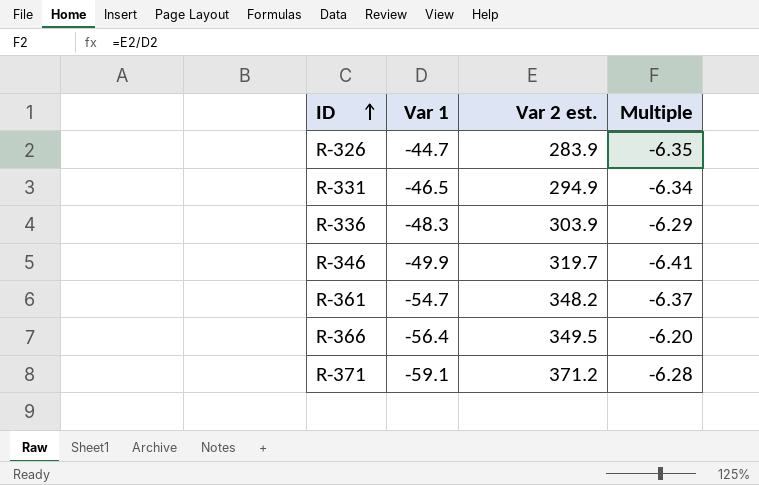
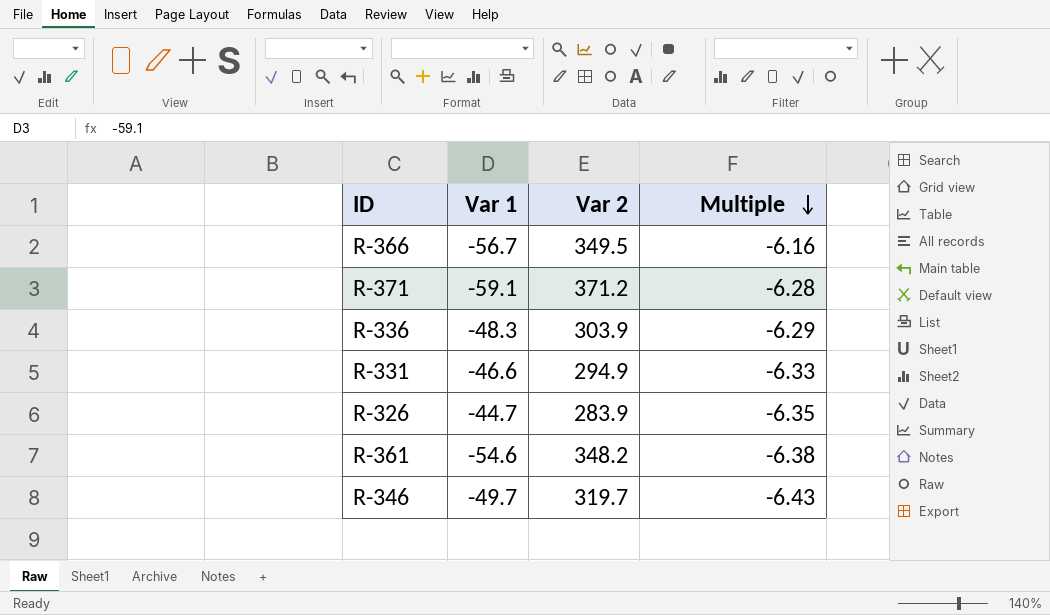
row order: ID ascending -> Multiple descending
column name: Var 2 est. -> Var 2
R-366 | Var 1: -56.4 -> -56.7
R-366 | Multiple: -6.20 -> -6.16
R-331 | Var 1: -46.5 -> -46.6
R-331 | Multiple: -6.34 -> -6.33
R-361 | Var 1: -54.7 -> -54.6
R-361 | Multiple: -6.37 -> -6.38
R-346 | Var 1: -49.9 -> -49.7
R-346 | Multiple: -6.41 -> -6.43

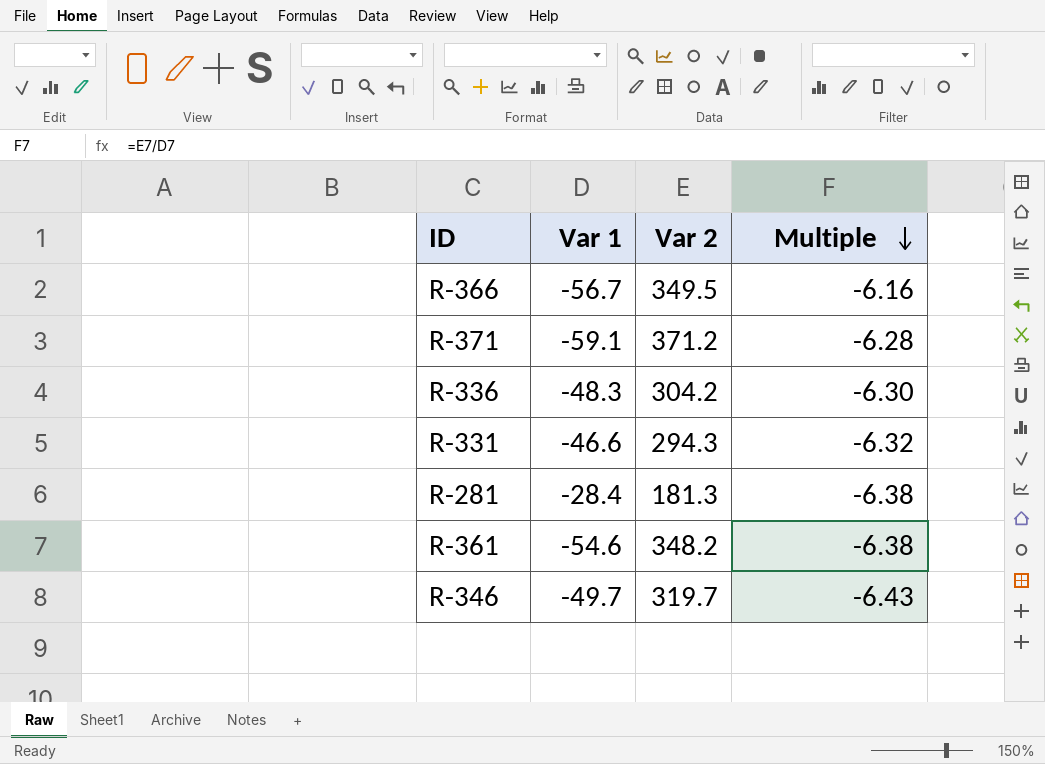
row R-326: -44.7 | 283.9 | -6.35 -> none
R-336 | Var 2: 303.9 -> 304.2
R-336 | Multiple: -6.29 -> -6.30
R-331 | Var 2: 294.9 -> 294.3
R-331 | Multiple: -6.33 -> -6.32
row R-281: none -> -28.4 | 181.3 | -6.38

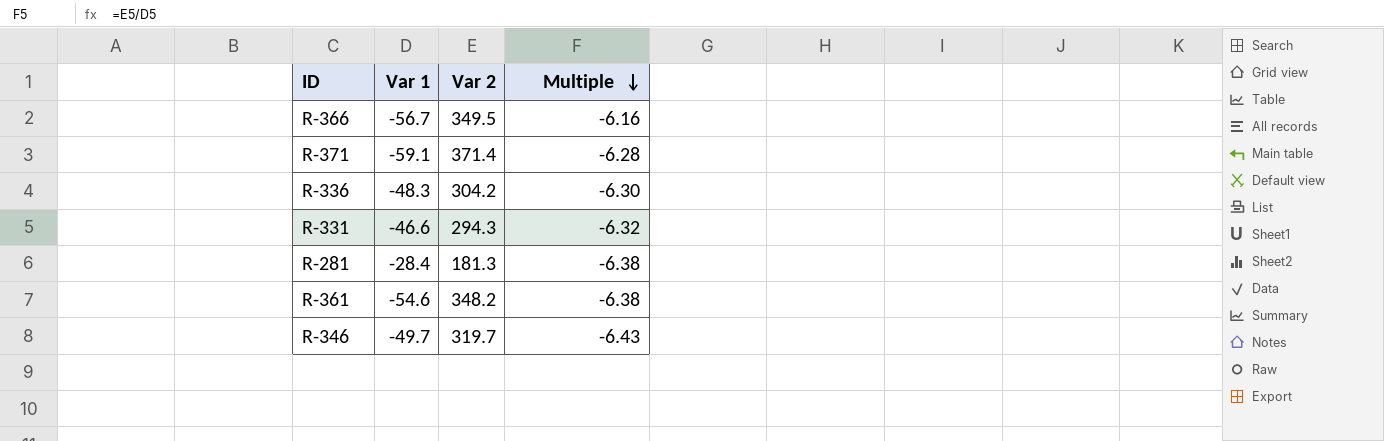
R-371 | Var 2: 371.2 -> 371.4

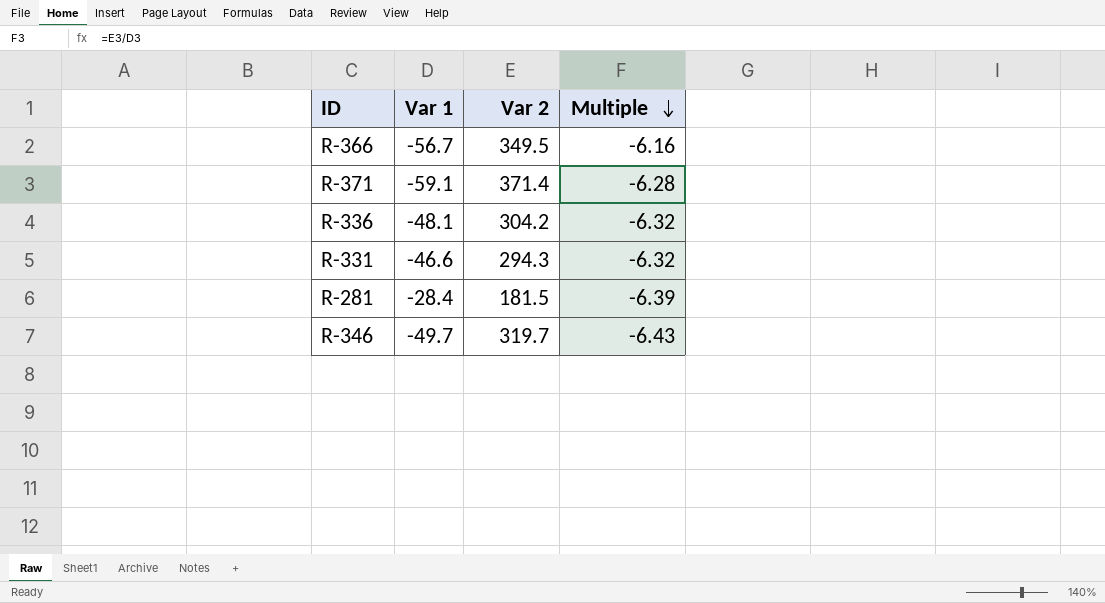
row R-361: -54.6 | 348.2 | -6.38 -> none
R-336 | Var 1: -48.3 -> -48.1
R-336 | Multiple: -6.30 -> -6.32
R-281 | Var 2: 181.3 -> 181.5
R-281 | Multiple: -6.38 -> -6.39

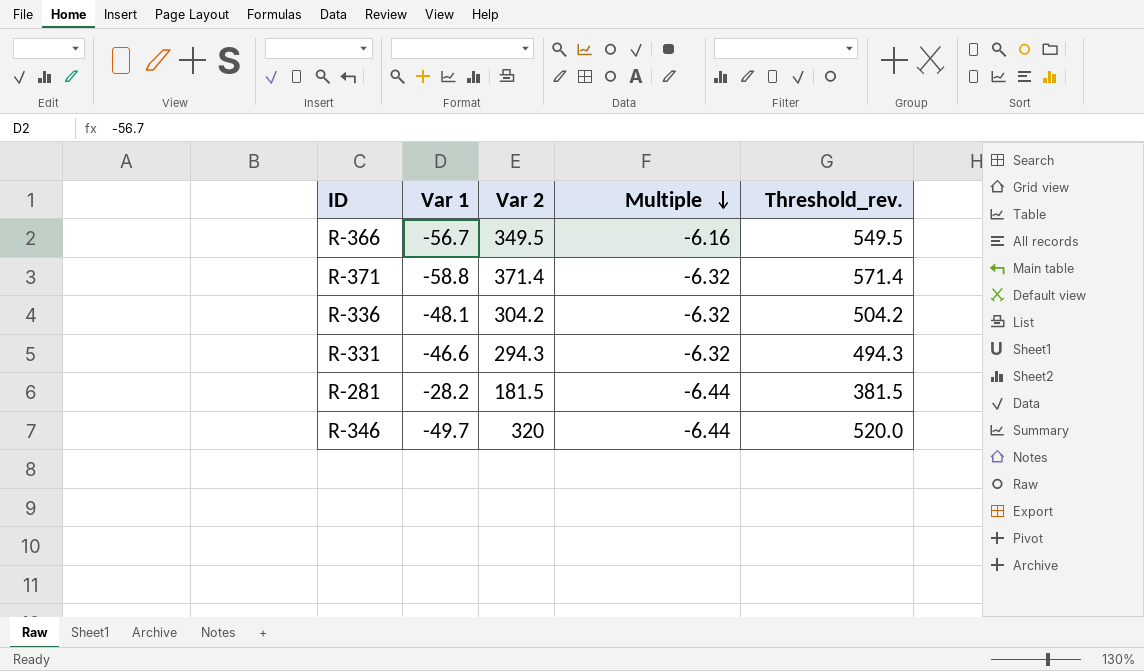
column Threshold_rev. | formula: none -> [Var 2] + 200
R-371 | Var 1: -59.1 -> -58.8
R-371 | Multiple: -6.28 -> -6.32
R-281 | Var 1: -28.4 -> -28.2
R-281 | Multiple: -6.39 -> -6.44
R-346 | Var 2: 319.7 -> 320
R-346 | Multiple: -6.43 -> -6.44

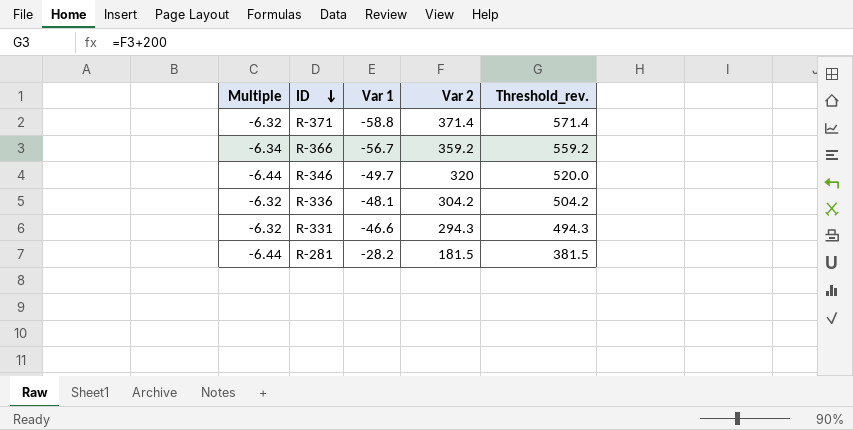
row order: Multiple descending -> ID descending
column Multiple | position: 4 -> 1
R-366 | Multiple: -6.16 -> -6.34
R-366 | Var 2: 349.5 -> 359.2
R-366 | Threshold_rev.: 549.5 -> 559.2

